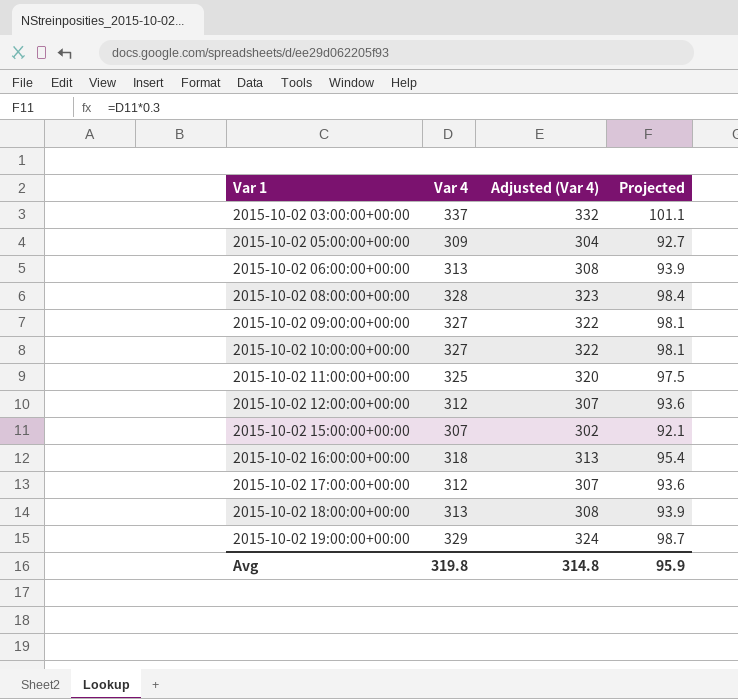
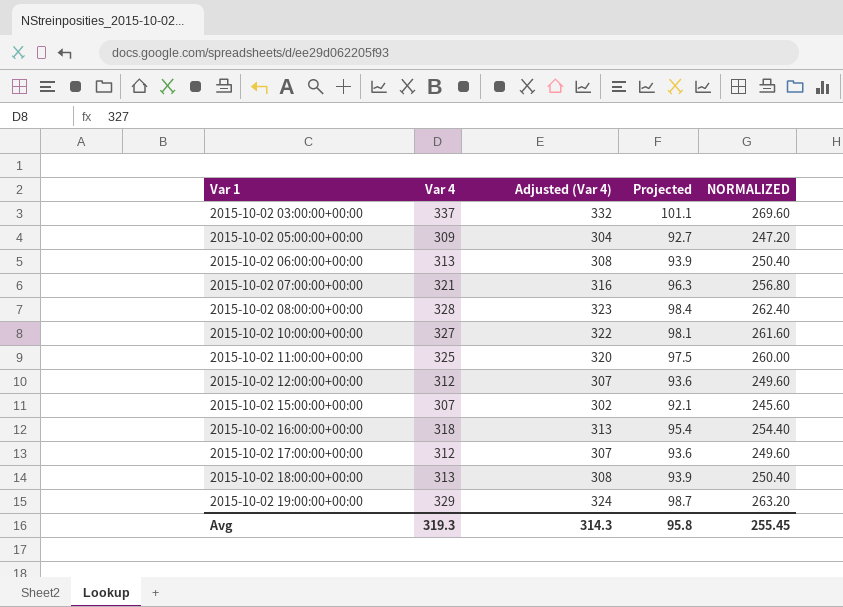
column NORMALIZED | formula: none -> [Var 4] * 0.8
row 2015-10-02 09:00:00+00:00: 327 | 322 | 98.1 -> none
row 2015-10-02 07:00:00+00:00: none -> 321 | 316 | 96.3 | 256.80
Avg | Var 4: 319.8 -> 319.3
Avg | Adjusted (Var 4): 314.8 -> 314.3
Avg | Projected: 95.9 -> 95.8

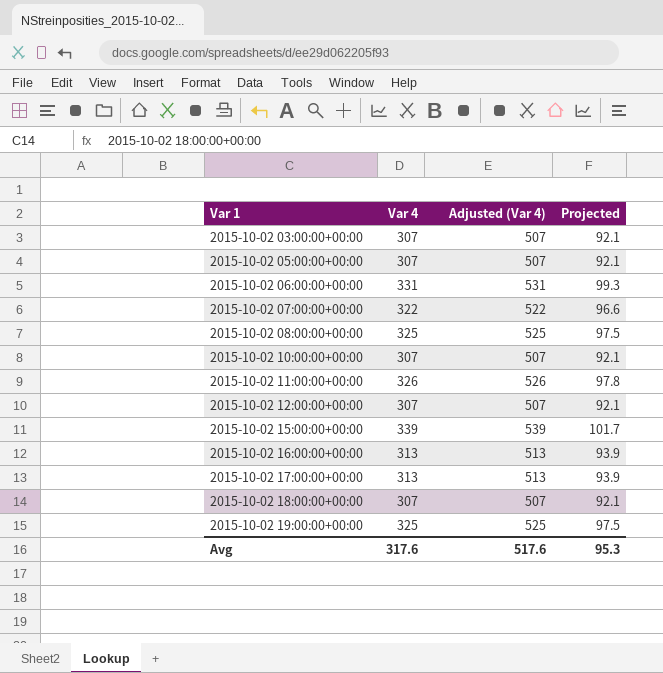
column NORMALIZED | formula: [Var 4] * 0.8 -> none
column Adjusted (Var 4) | formula: [Var 4] - 5 -> [Var 4] + 200
2015-10-02 03:00:00+00:00 | Var 4: 337 -> 307
2015-10-02 03:00:00+00:00 | Projected: 101.1 -> 92.1
2015-10-02 05:00:00+00:00 | Var 4: 309 -> 307
2015-10-02 05:00:00+00:00 | Projected: 92.7 -> 92.1
2015-10-02 06:00:00+00:00 | Var 4: 313 -> 331
2015-10-02 06:00:00+00:00 | Projected: 93.9 -> 99.3
2015-10-02 07:00:00+00:00 | Var 4: 321 -> 322
2015-10-02 07:00:00+00:00 | Projected: 96.3 -> 96.6
2015-10-02 08:00:00+00:00 | Var 4: 328 -> 325
2015-10-02 08:00:00+00:00 | Projected: 98.4 -> 97.5
2015-10-02 10:00:00+00:00 | Var 4: 327 -> 307
2015-10-02 10:00:00+00:00 | Projected: 98.1 -> 92.1
2015-10-02 11:00:00+00:00 | Var 4: 325 -> 326
2015-10-02 11:00:00+00:00 | Projected: 97.5 -> 97.8
2015-10-02 12:00:00+00:00 | Var 4: 312 -> 307
2015-10-02 12:00:00+00:00 | Projected: 93.6 -> 92.1
2015-10-02 15:00:00+00:00 | Var 4: 307 -> 339
2015-10-02 15:00:00+00:00 | Projected: 92.1 -> 101.7
2015-10-02 16:00:00+00:00 | Var 4: 318 -> 313
2015-10-02 16:00:00+00:00 | Projected: 95.4 -> 93.9
2015-10-02 17:00:00+00:00 | Var 4: 312 -> 313
2015-10-02 17:00:00+00:00 | Projected: 93.6 -> 93.9
2015-10-02 18:00:00+00:00 | Var 4: 313 -> 307
2015-10-02 18:00:00+00:00 | Projected: 93.9 -> 92.1
2015-10-02 19:00:00+00:00 | Var 4: 329 -> 325
2015-10-02 19:00:00+00:00 | Projected: 98.7 -> 97.5
Avg | Var 4: 319.3 -> 317.6
Avg | Adjusted (Var 4): 314.3 -> 517.6
Avg | Projected: 95.8 -> 95.3

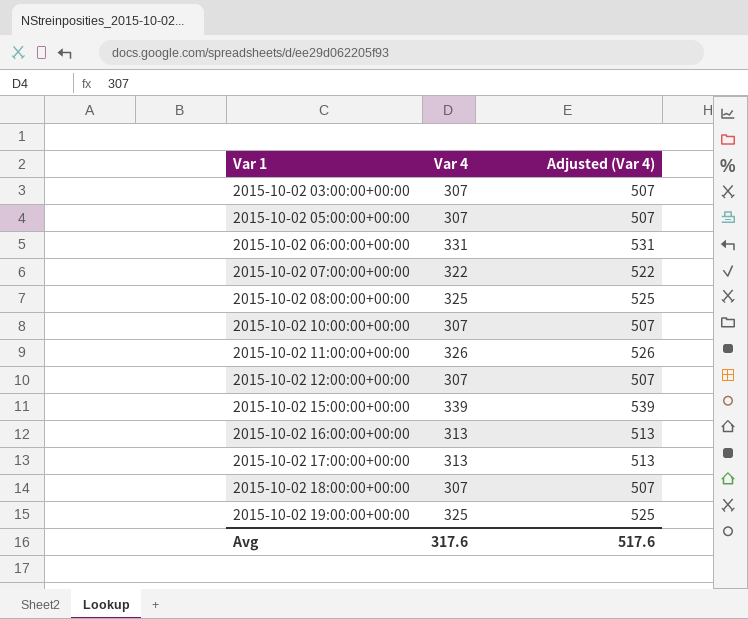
column Projected | formula: [Var 4] * 0.3 -> none

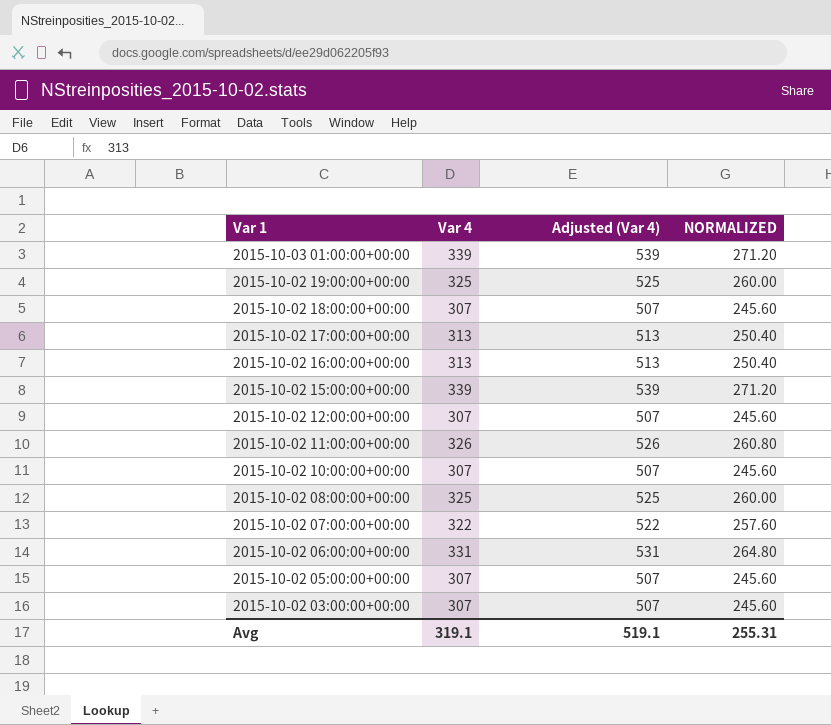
row order: Var 1 ascending -> Var 1 descending
column NORMALIZED | formula: none -> [Var 4] * 0.8
row 2015-10-03 01:00:00+00:00: none -> 339 | 539 | 271.20
Avg | Var 4: 317.6 -> 319.1
Avg | Adjusted (Var 4): 517.6 -> 519.1

